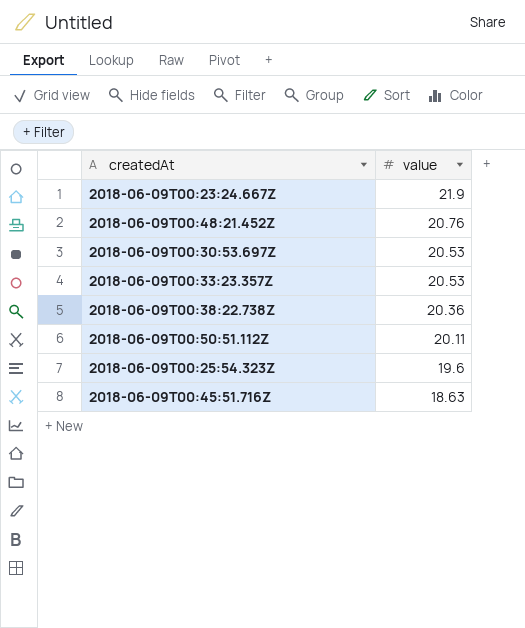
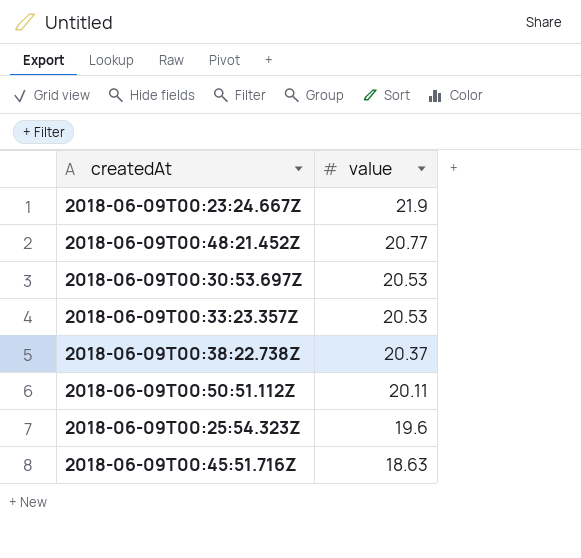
2018-06-09T00:48:21.452Z | value: 20.76 -> 20.77
2018-06-09T00:38:22.738Z | value: 20.36 -> 20.37

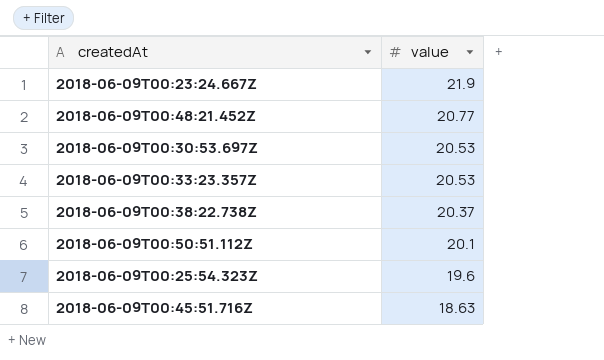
2018-06-09T00:50:51.112Z | value: 20.11 -> 20.1

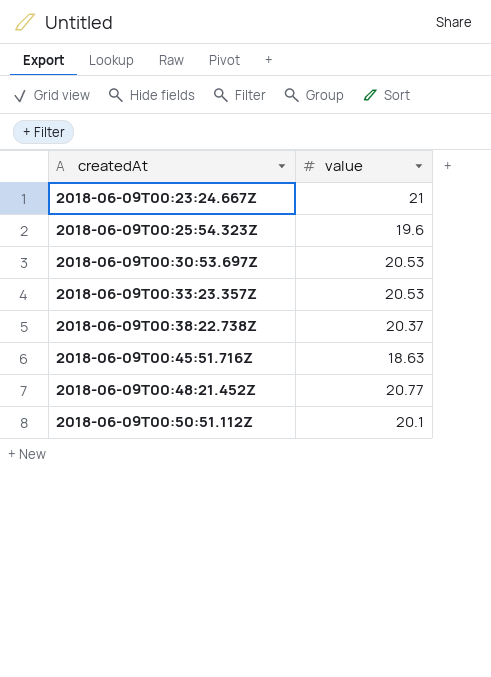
row order: value descending -> createdAt ascending
2018-06-09T00:23:24.667Z | value: 21.9 -> 21

